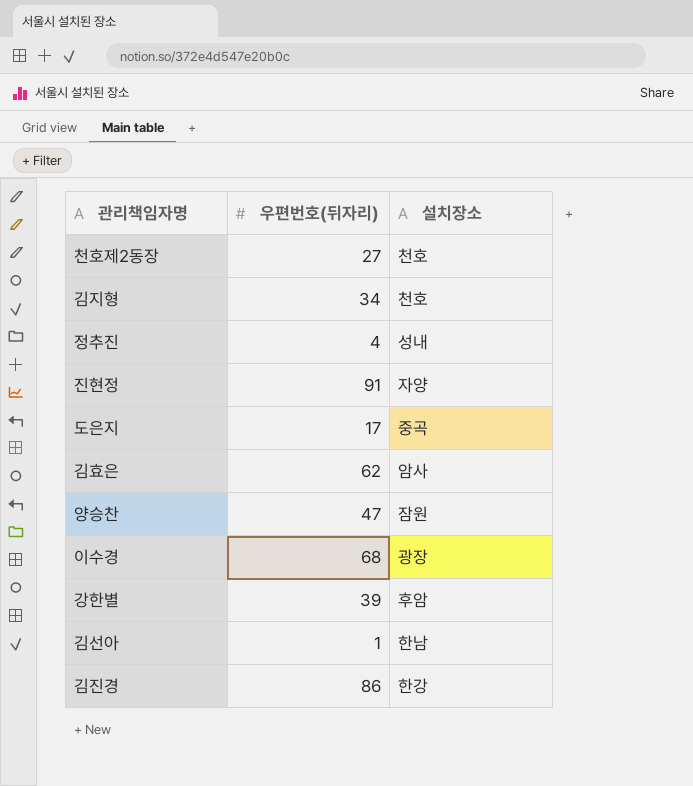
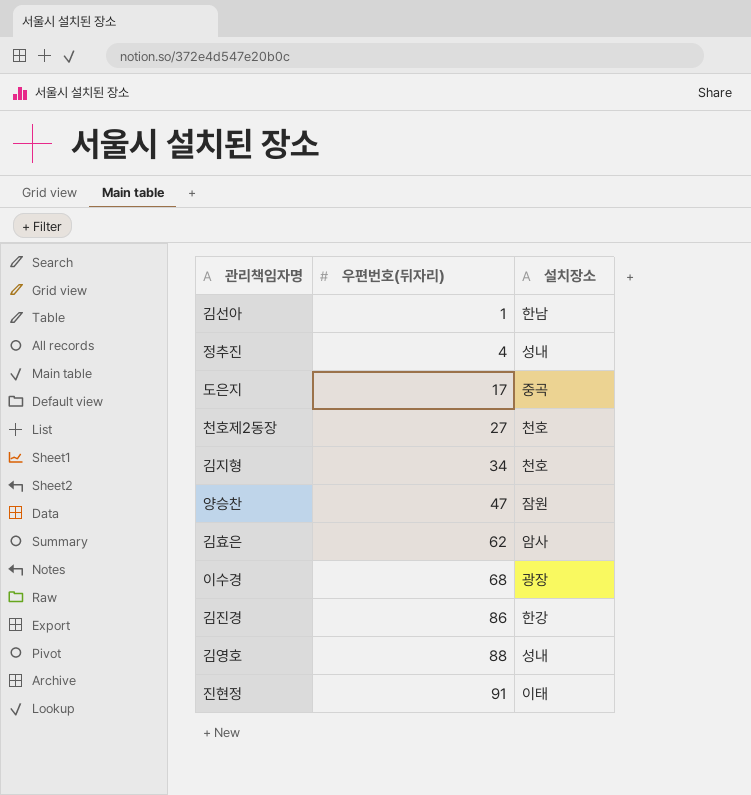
row order: none -> 우편번호(뒤자리) ascending
row 강한별: 39 | 후암 -> none
row 김영호: none -> 88 | 성내
진현정 | 설치장소: 자양 -> 이태

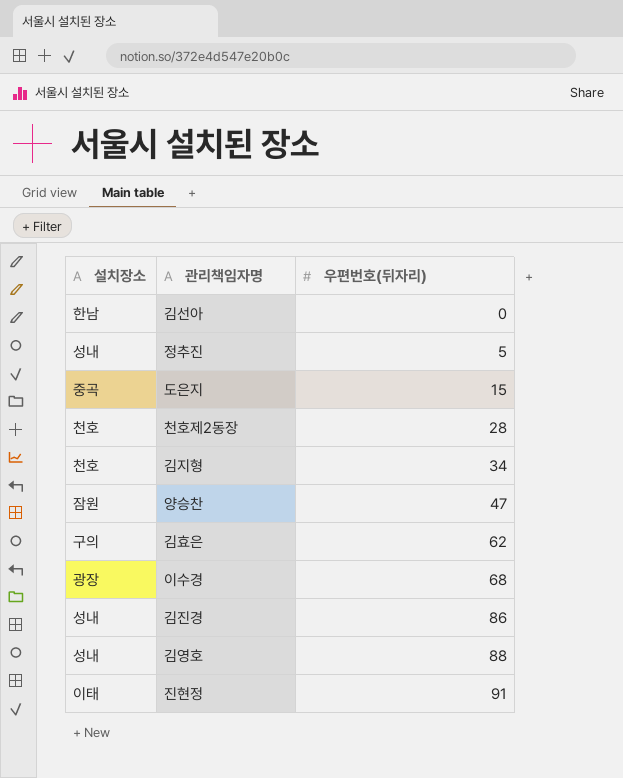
column 설치장소 | position: 3 -> 1
김선아 | 우편번호(뒤자리): 1 -> 0
정추진 | 우편번호(뒤자리): 4 -> 5
도은지 | 우편번호(뒤자리): 17 -> 15
천호제2동장 | 우편번호(뒤자리): 27 -> 28
김효은 | 설치장소: 암사 -> 구의
김진경 | 설치장소: 한강 -> 성내

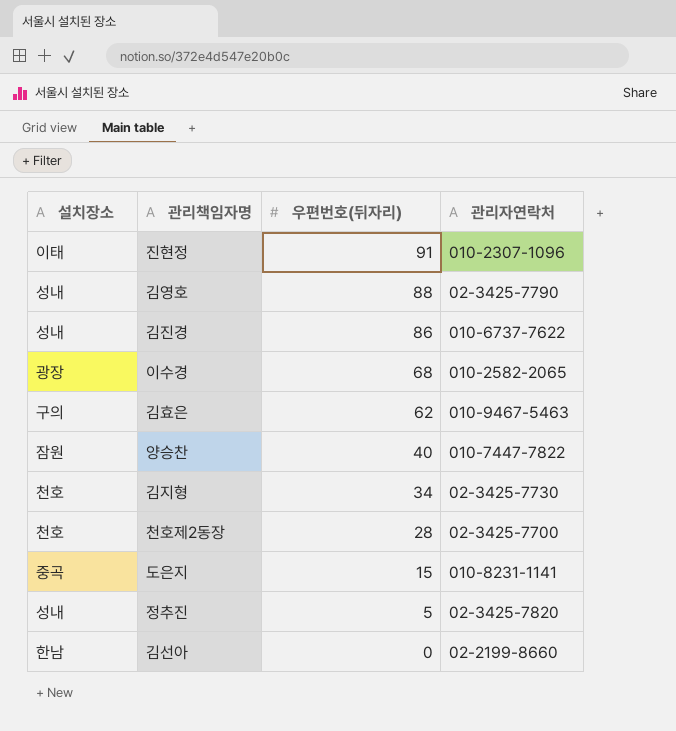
row order: 우편번호(뒤자리) ascending -> 우편번호(뒤자리) descending
column 관리자연락처 | position: none -> 4
양승찬 | 우편번호(뒤자리): 47 -> 40

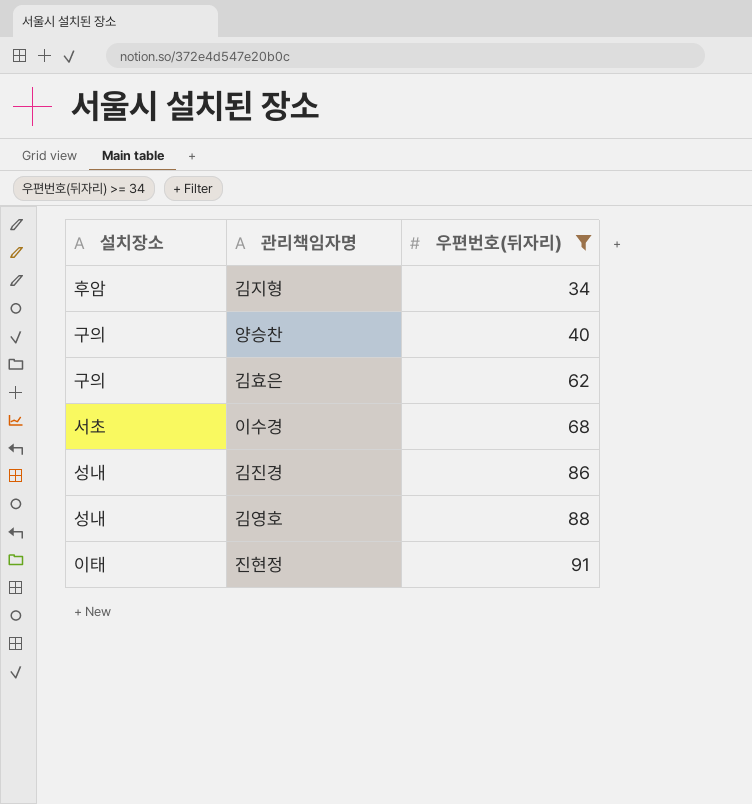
filter: none -> 우편번호(뒤자리) >= 34
row order: 우편번호(뒤자리) descending -> 우편번호(뒤자리) ascending
column 관리자연락처 | position: 4 -> none
김지형 | 설치장소: 천호 -> 후암
양승찬 | 설치장소: 잠원 -> 구의
이수경 | 설치장소: 광장 -> 서초

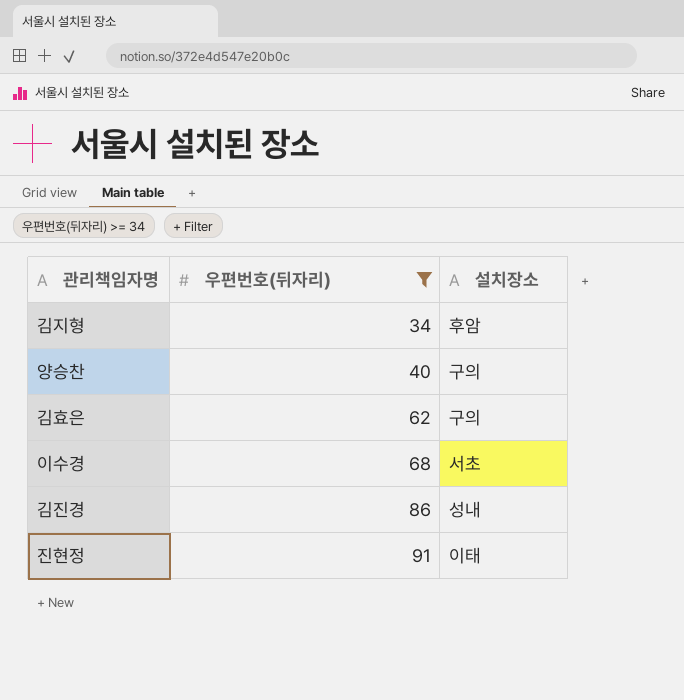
column 설치장소 | position: 1 -> 3
row 김영호: 성내 | 88 -> none

